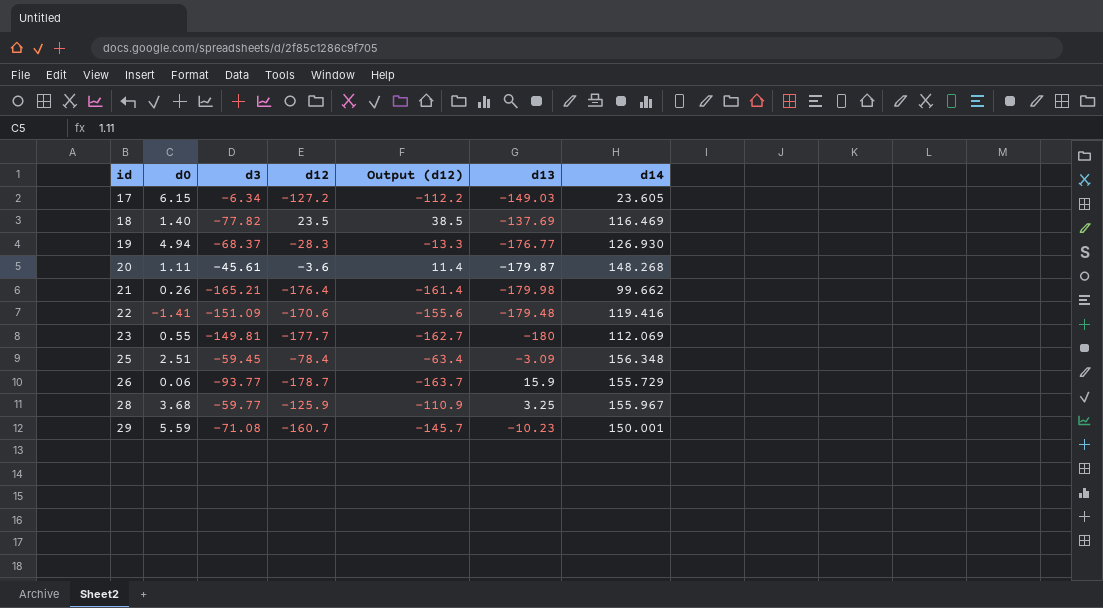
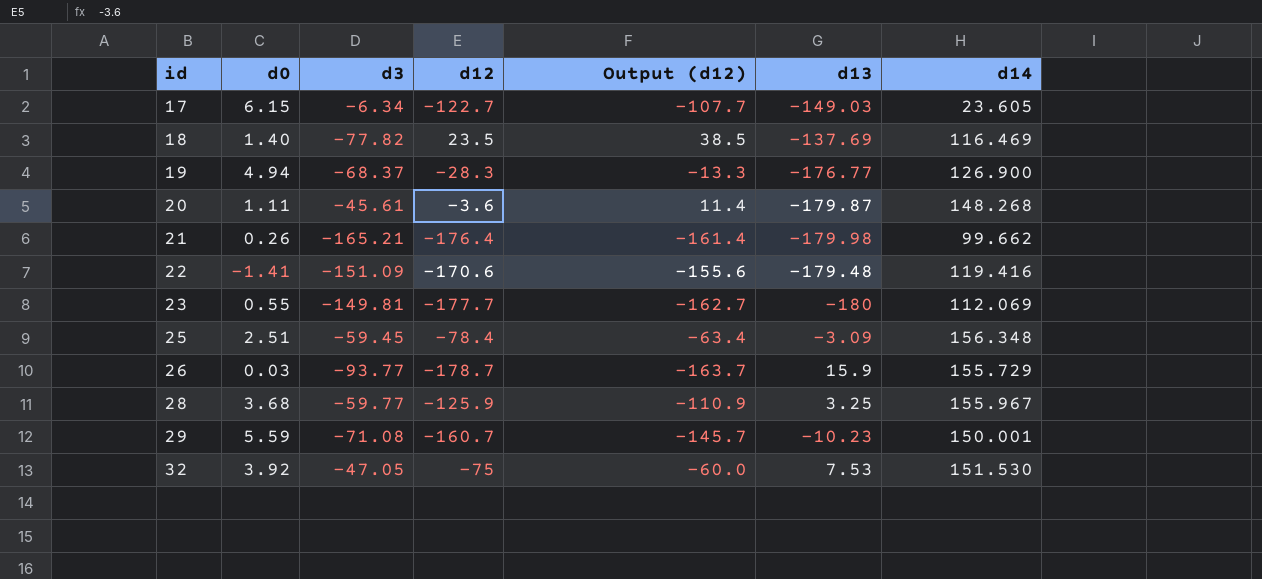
17 | d12: -127.2 -> -122.7
17 | Output (d12): -112.2 -> -107.7
19 | d14: 126.930 -> 126.900
26 | d0: 0.06 -> 0.03
row 32: none -> 3.92 | -47.05 | -75 | -60.0 | 7.53 | 151.530

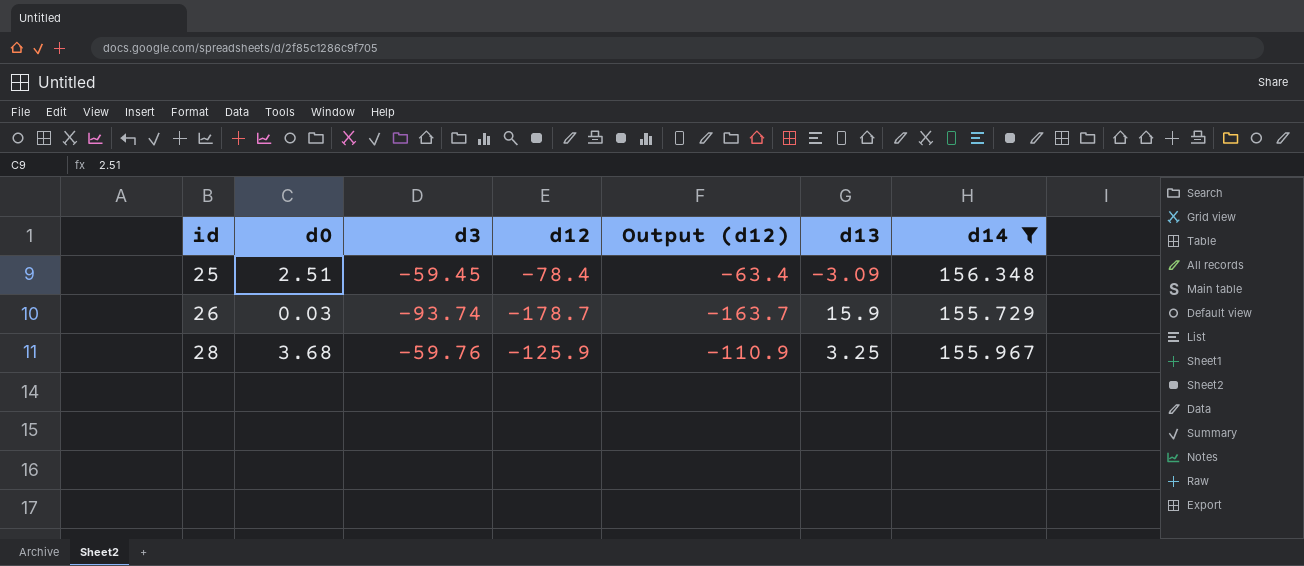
filter: none -> d14 >= 155.729
26 | d3: -93.77 -> -93.74
28 | d3: -59.77 -> -59.76

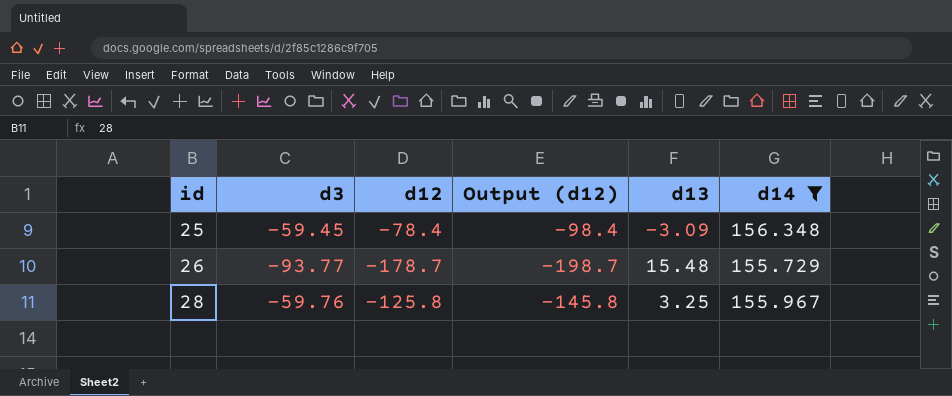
column d0 | position: 2 -> none
column Output (d12) | formula: [d12] + 15 -> [d12] - 20
26 | d3: -93.74 -> -93.77
26 | d13: 15.9 -> 15.48
28 | d12: -125.9 -> -125.8

